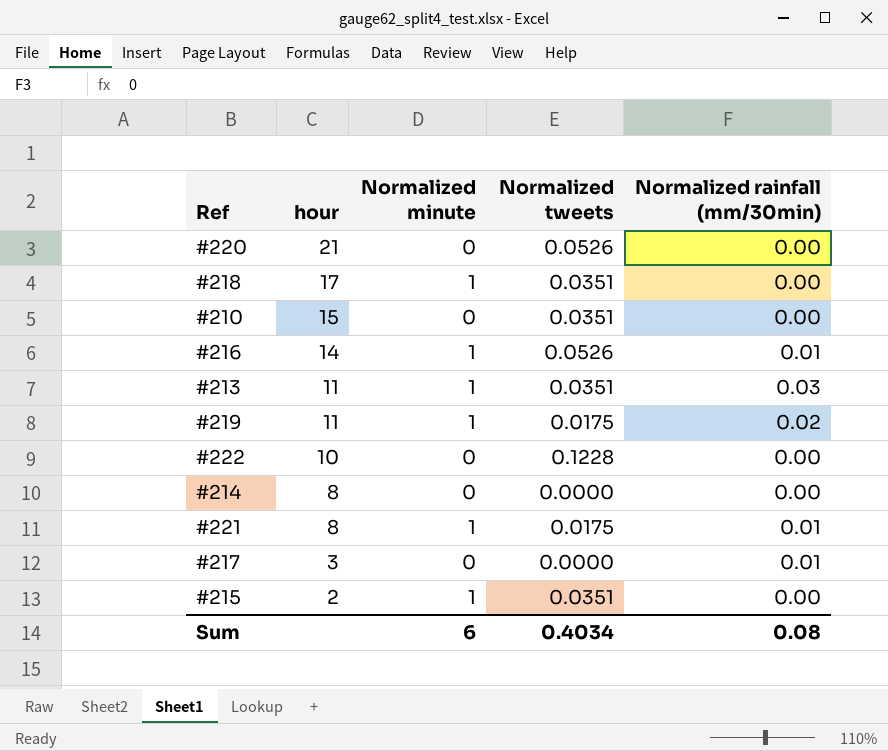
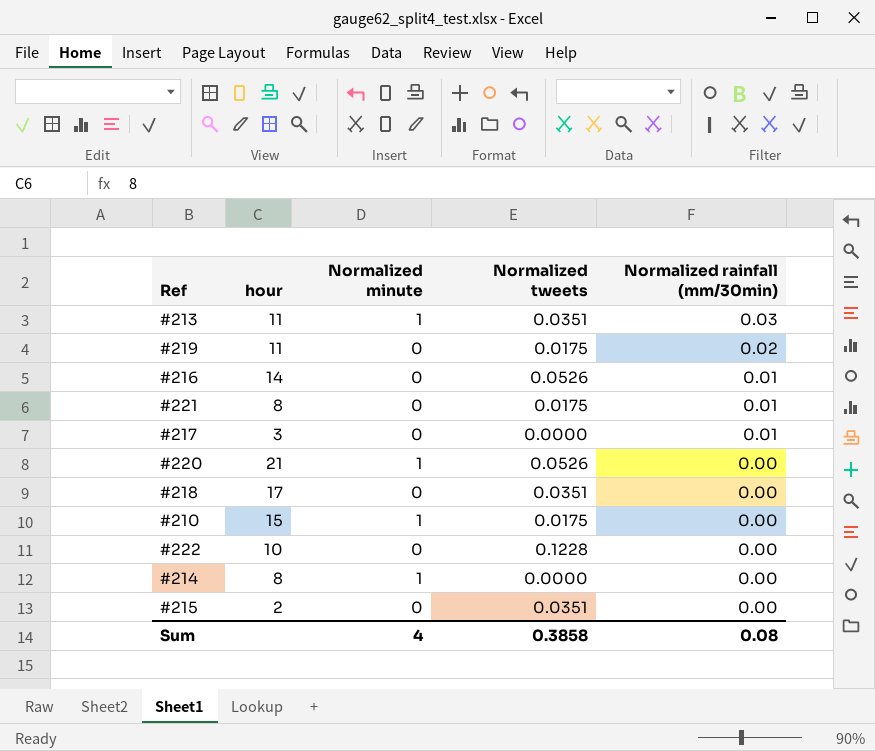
row order: hour descending -> Normalized rainfall (mm/30min) descending
#219 | Normalized minute: 1 -> 0
#216 | Normalized minute: 1 -> 0
#221 | Normalized minute: 1 -> 0
#220 | Normalized minute: 0 -> 1
#218 | Normalized minute: 1 -> 0
#210 | Normalized minute: 0 -> 1
#210 | Normalized tweets: 0.0351 -> 0.0175
#214 | Normalized minute: 0 -> 1
#215 | Normalized minute: 1 -> 0
Sum | Normalized minute: 6 -> 4
Sum | Normalized tweets: 0.4034 -> 0.3858

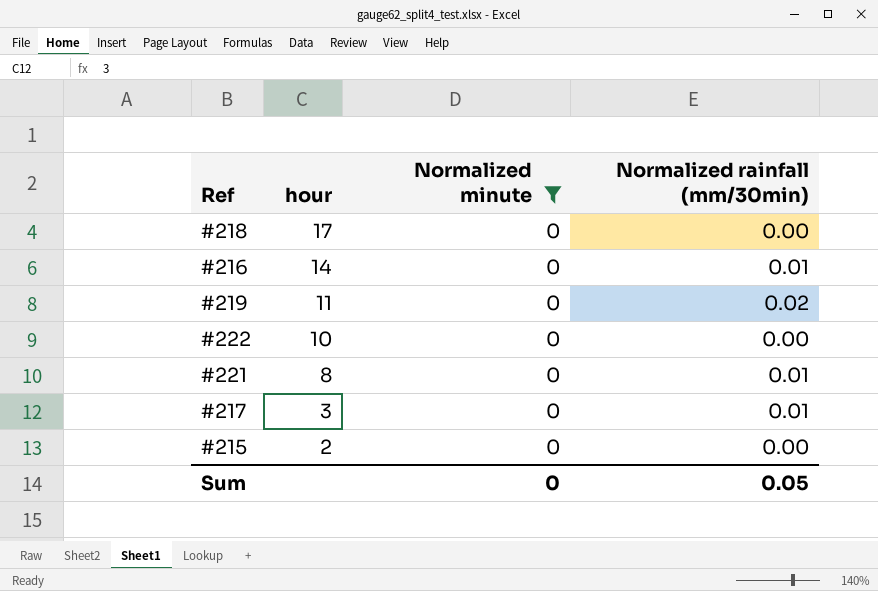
filter: none -> Normalized minute = 0
row order: Normalized rainfall (mm/30min) descending -> hour descending
column Normalized tweets | position: 4 -> none
Sum | Normalized minute: 4 -> 0
Sum | Normalized rainfall (mm/30min): 0.08 -> 0.05

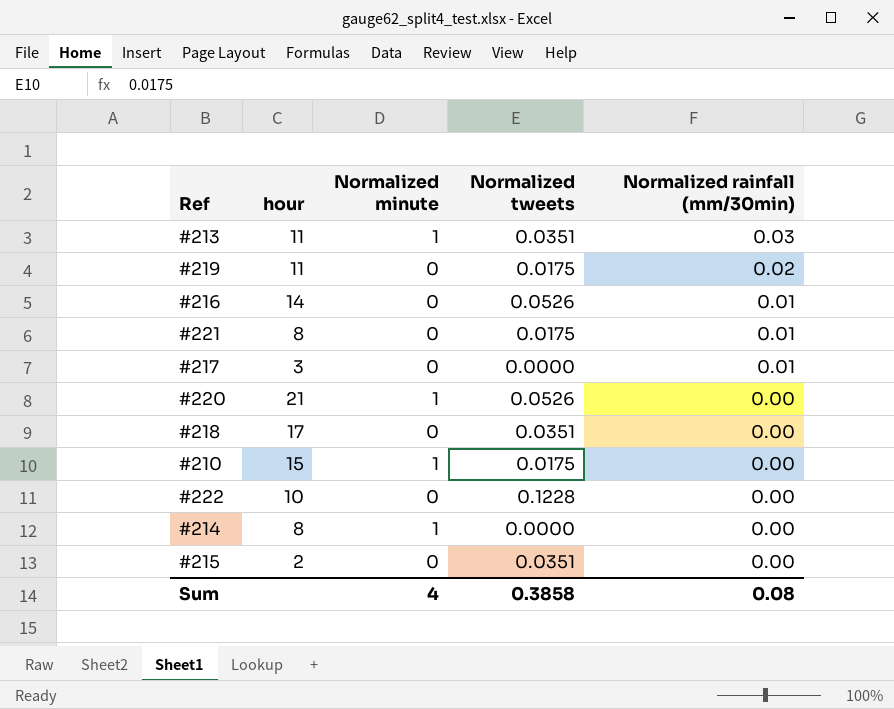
filter: Normalized minute = 0 -> none
row order: hour descending -> Normalized rainfall (mm/30min) descending
column Normalized tweets | position: none -> 4
Sum | Normalized minute: 0 -> 4
Sum | Normalized rainfall (mm/30min): 0.05 -> 0.08

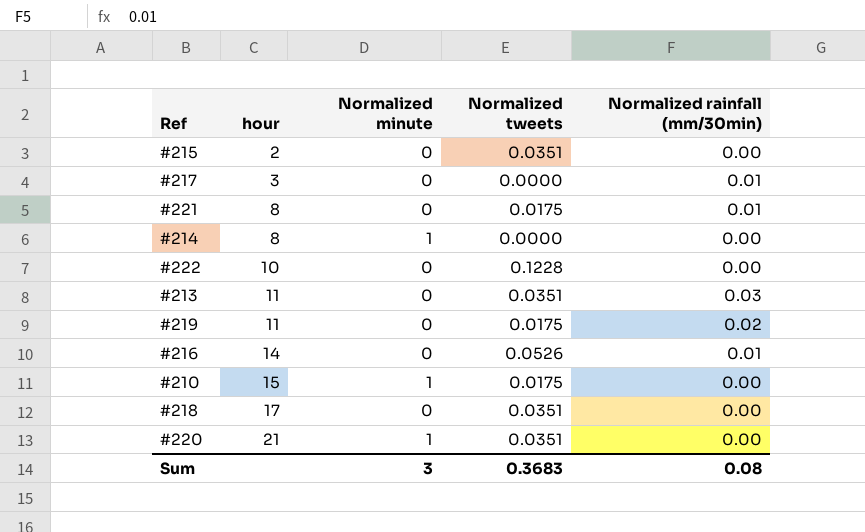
row order: Normalized rainfall (mm/30min) descending -> hour ascending
#213 | Normalized minute: 1 -> 0
#220 | Normalized tweets: 0.0526 -> 0.0351
Sum | Normalized minute: 4 -> 3
Sum | Normalized tweets: 0.3858 -> 0.3683

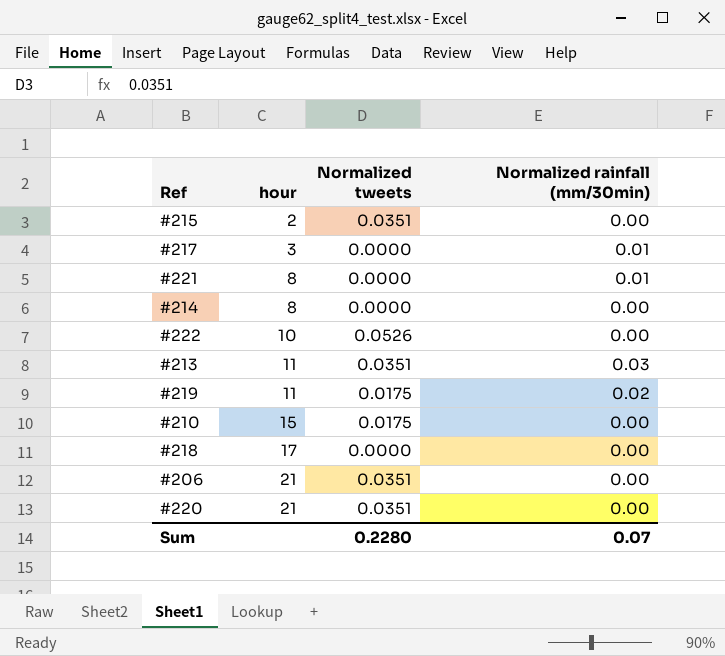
column Normalized minute | position: 3 -> none
row #216: 14 | 0 | 0.0526 | 0.01 -> none
#221 | Normalized tweets: 0.0175 -> 0.0000
#222 | Normalized tweets: 0.1228 -> 0.0526
#218 | Normalized tweets: 0.0351 -> 0.0000
row #206: none -> 21 | 0.0351 | 0.00
Sum | Normalized tweets: 0.3683 -> 0.2280
Sum | Normalized rainfall (mm/30min): 0.08 -> 0.07

